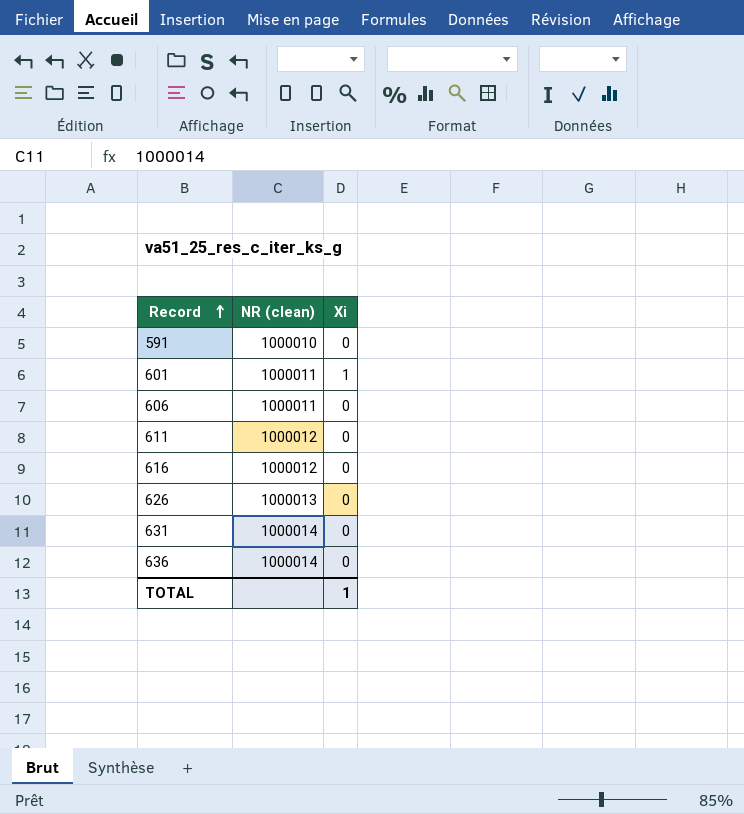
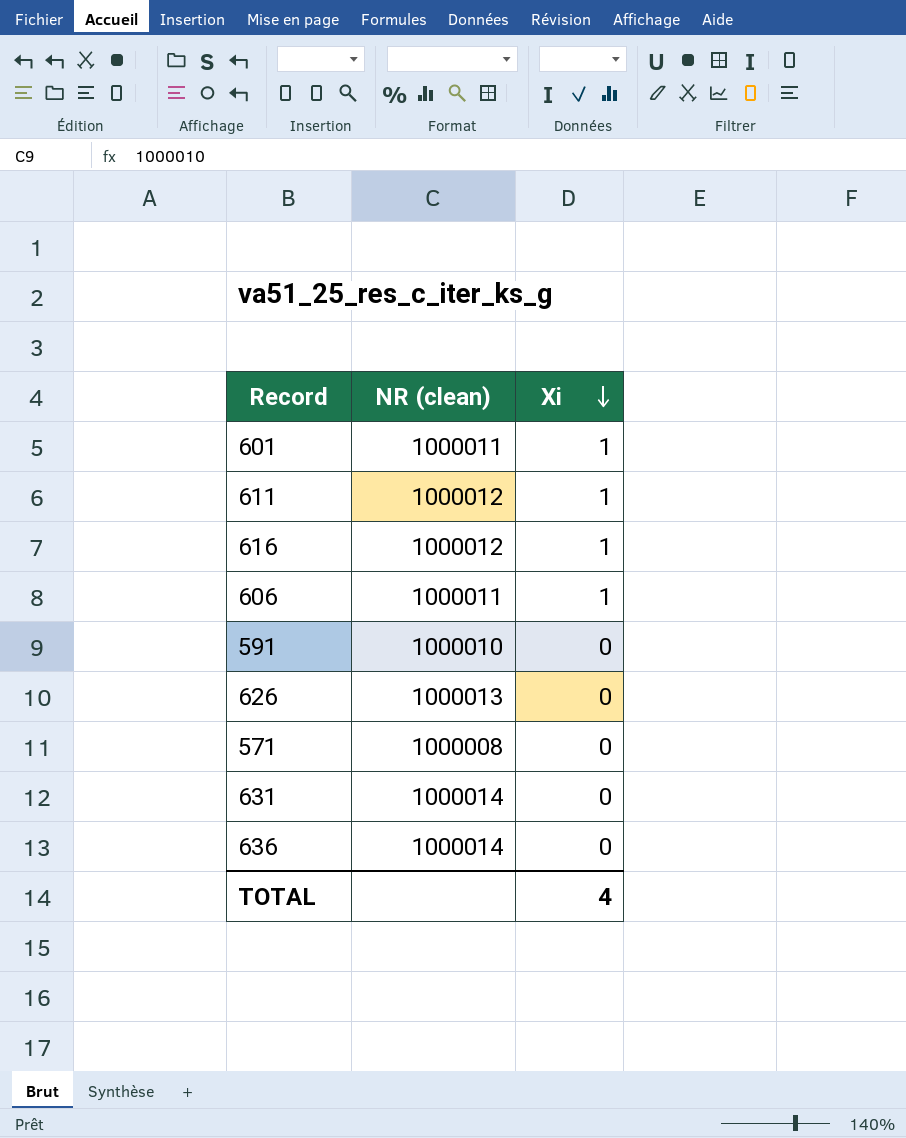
row order: Record ascending -> Xi descending
611 | Xi: 0 -> 1
616 | Xi: 0 -> 1
606 | Xi: 0 -> 1
row 571: none -> 1000008 | 0
TOTAL | Xi: 1 -> 4

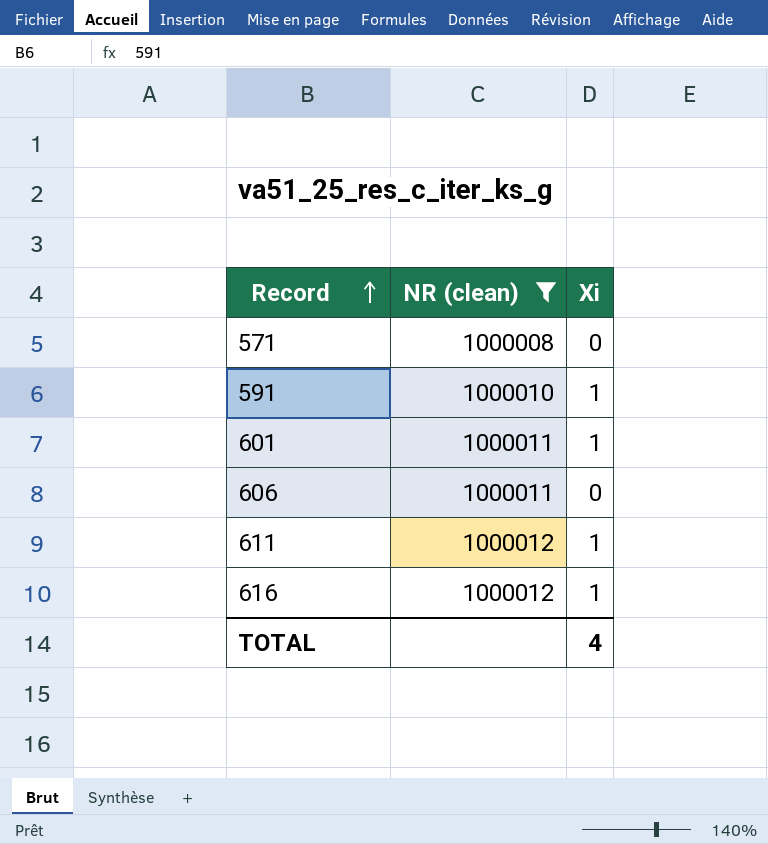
filter: none -> NR (clean) <= 1000012
row order: Xi descending -> Record ascending
591 | Xi: 0 -> 1
606 | Xi: 1 -> 0

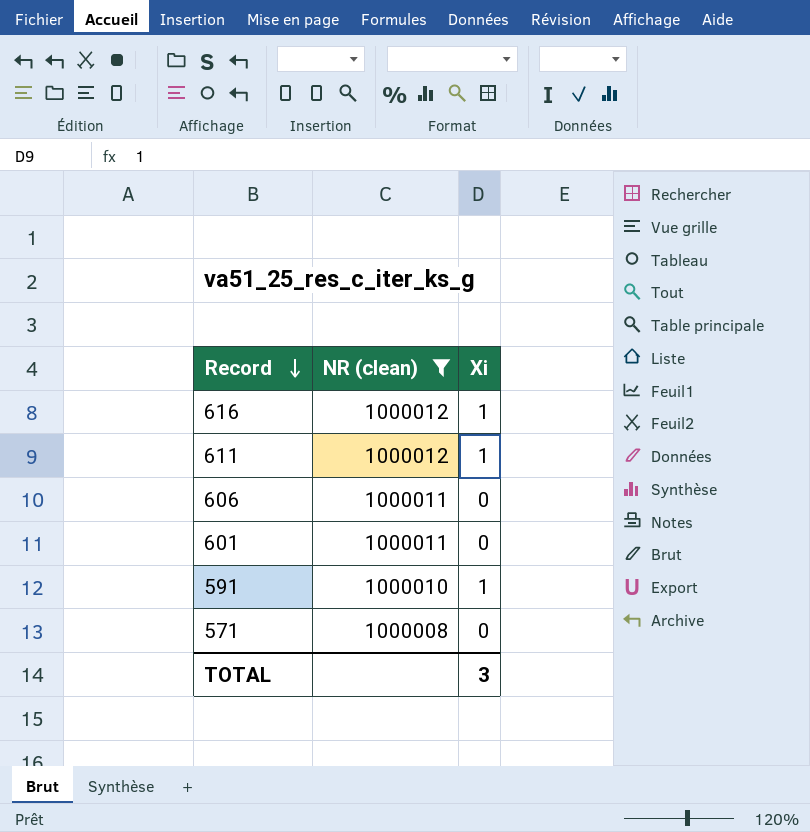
row order: Record ascending -> Record descending
601 | Xi: 1 -> 0
TOTAL | Xi: 4 -> 3

